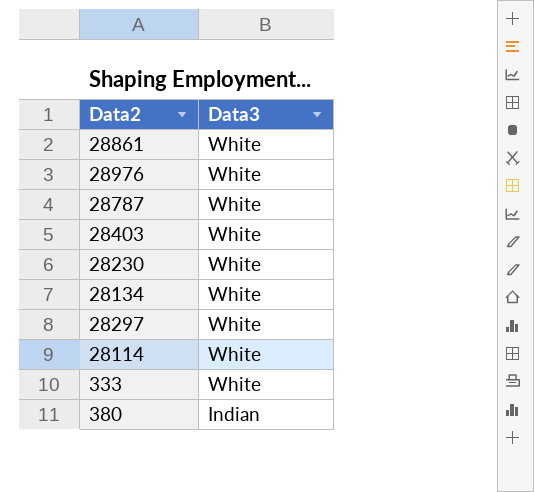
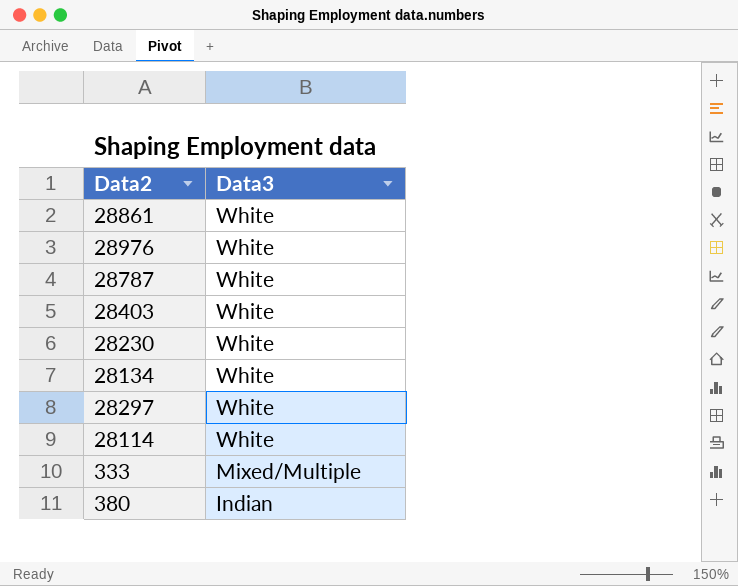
333 | Data3: White -> Mixed/Multiple

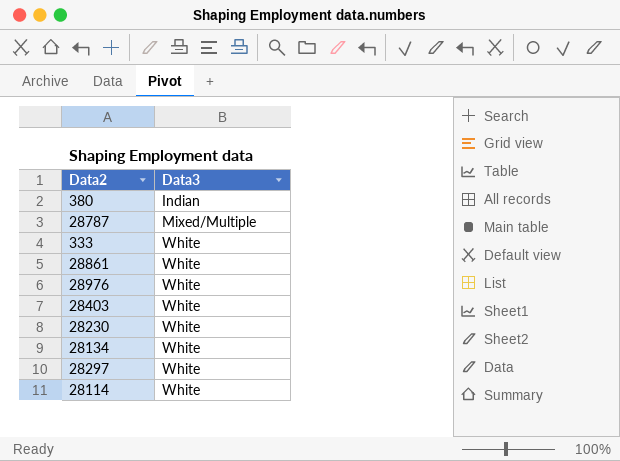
row order: Data3 descending -> Data3 ascending
28787 | Data3: White -> Mixed/Multiple
333 | Data3: Mixed/Multiple -> White

